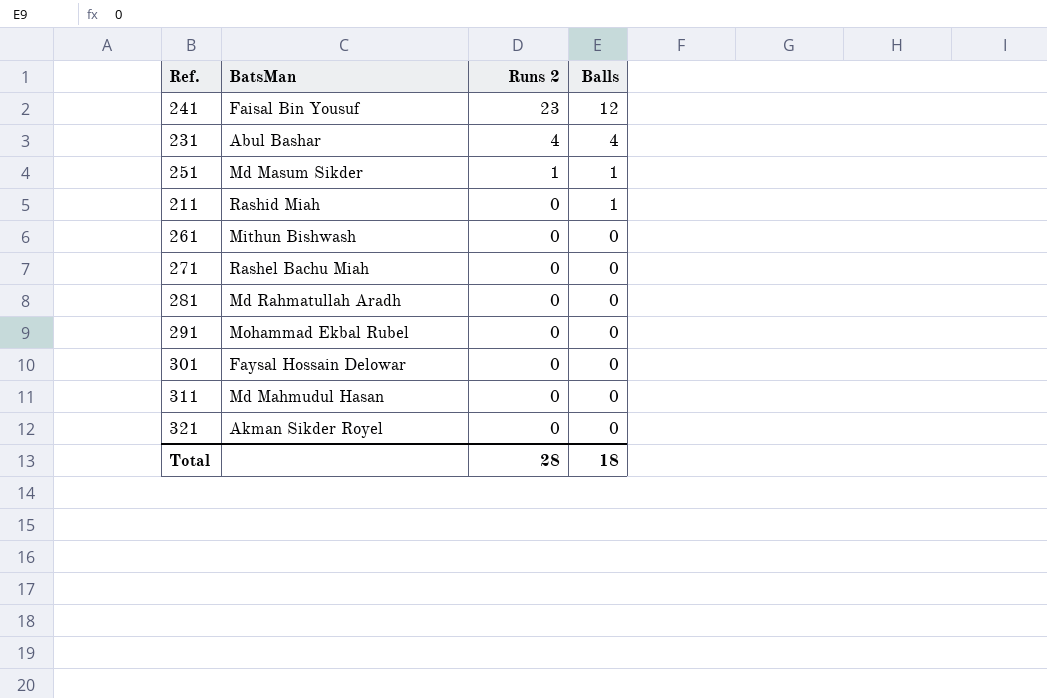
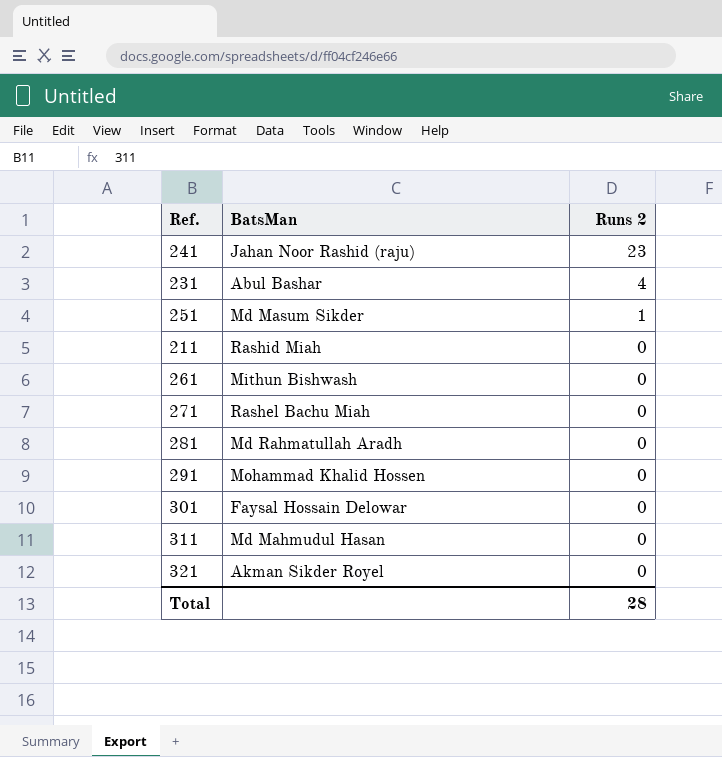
column Balls | position: 4 -> none
241 | BatsMan: Faisal Bin Yousuf -> Jahan Noor Rashid (raju)
291 | BatsMan: Mohammad Ekbal Rubel -> Mohammad Khalid Hossen

